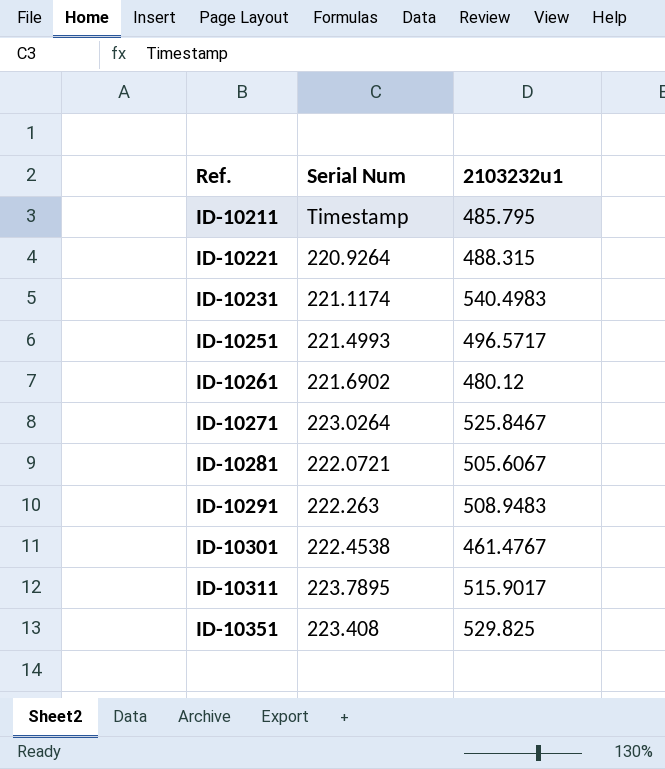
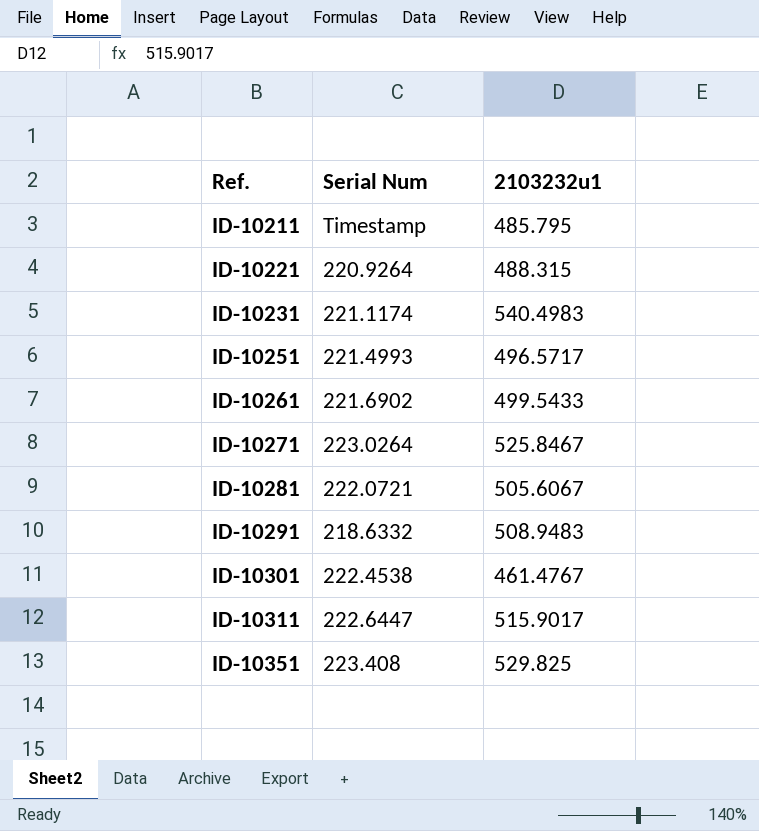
ID-10261 | 2103232u1: 480.12 -> 499.5433
ID-10291 | Serial Num: 222.263 -> 218.6332
ID-10311 | Serial Num: 223.7895 -> 222.6447

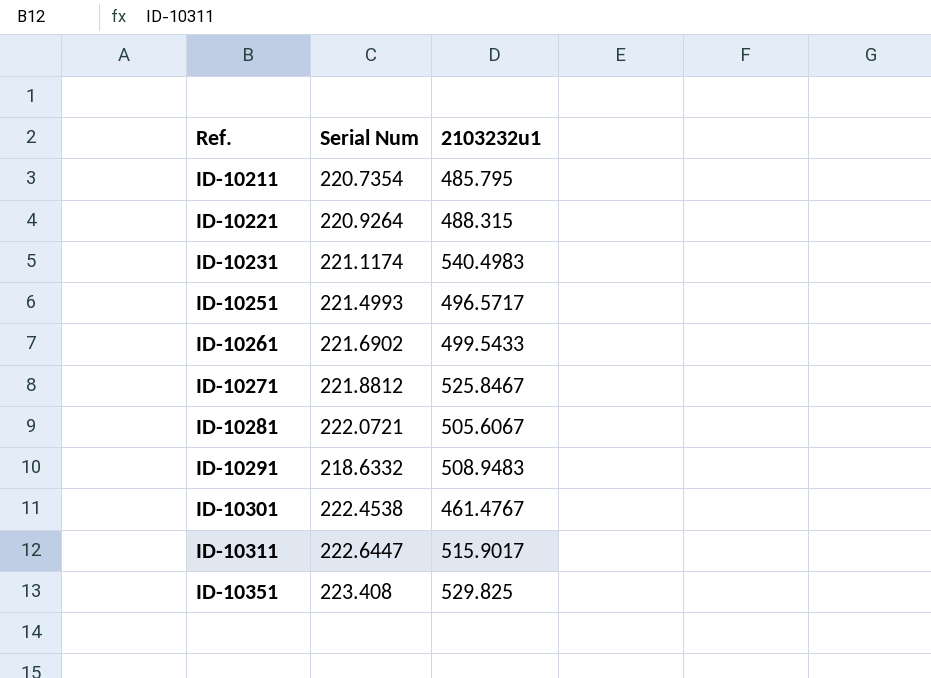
ID-10211 | Serial Num: Timestamp -> 220.7354
ID-10271 | Serial Num: 223.0264 -> 221.8812

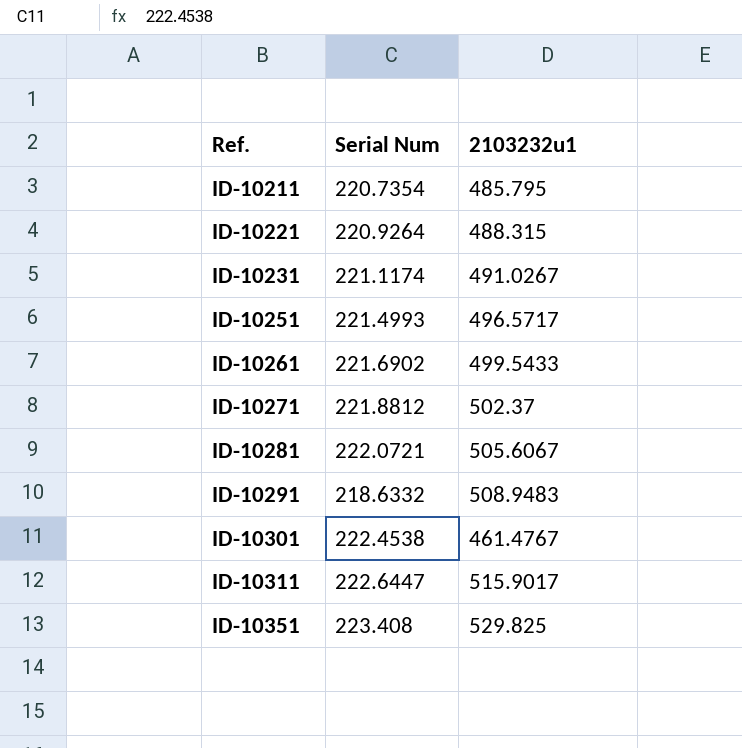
ID-10231 | 2103232u1: 540.4983 -> 491.0267
ID-10271 | 2103232u1: 525.8467 -> 502.37

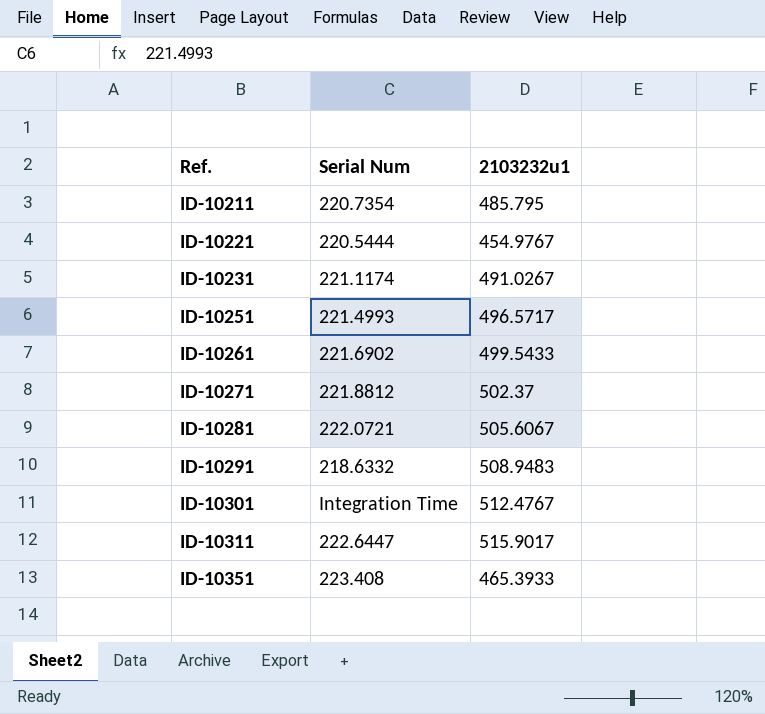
ID-10221 | Serial Num: 220.9264 -> 220.5444
ID-10221 | 2103232u1: 488.315 -> 454.9767
ID-10301 | Serial Num: 222.4538 -> Integration Time
ID-10301 | 2103232u1: 461.4767 -> 512.4767
ID-10351 | 2103232u1: 529.825 -> 465.3933

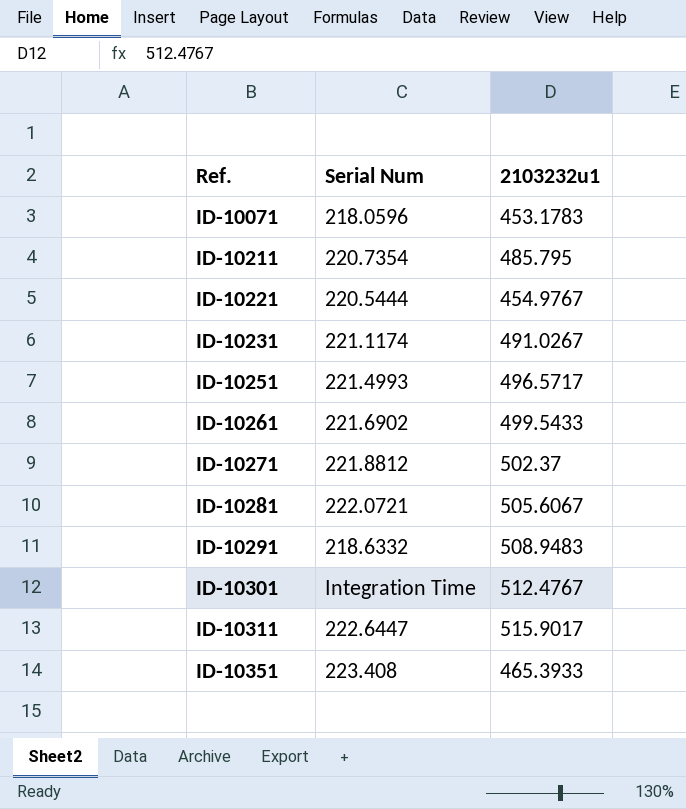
row ID-10071: none -> 218.0596 | 453.1783

